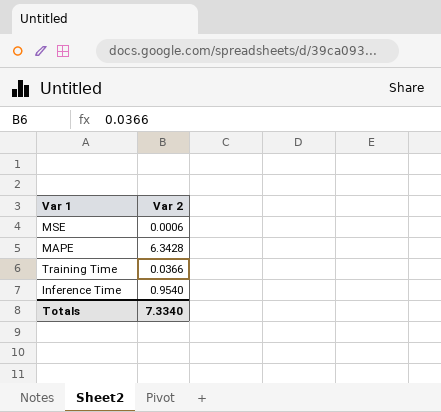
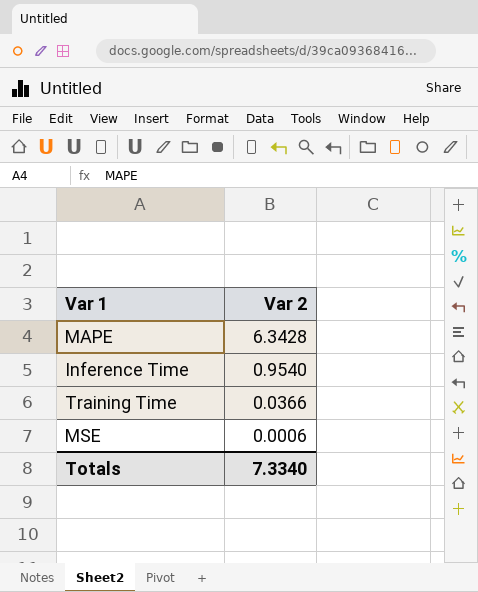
row order: none -> Var 2 descending

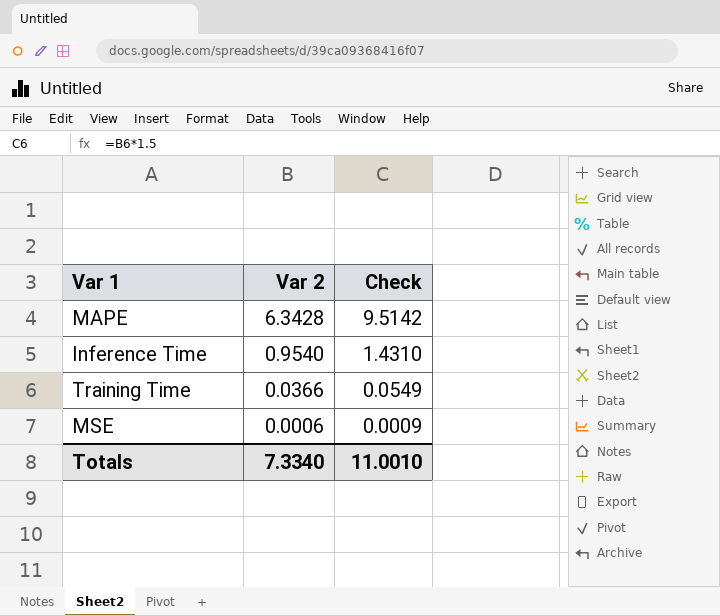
column Check | formula: none -> [Var 2] * 1.5

